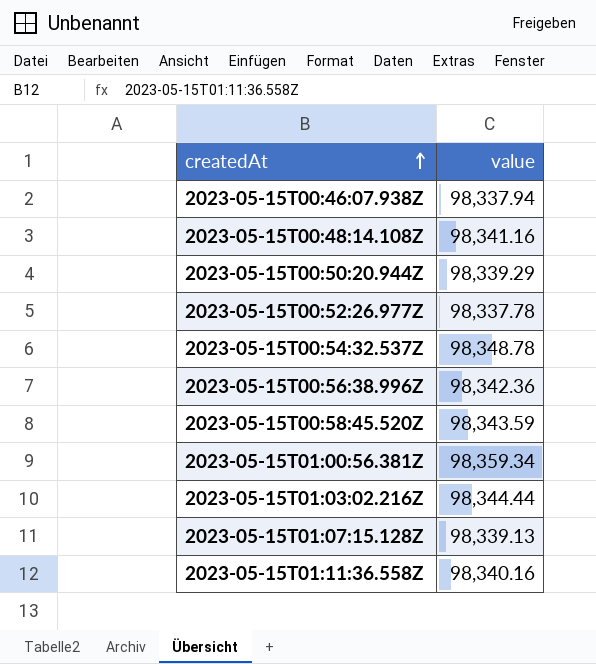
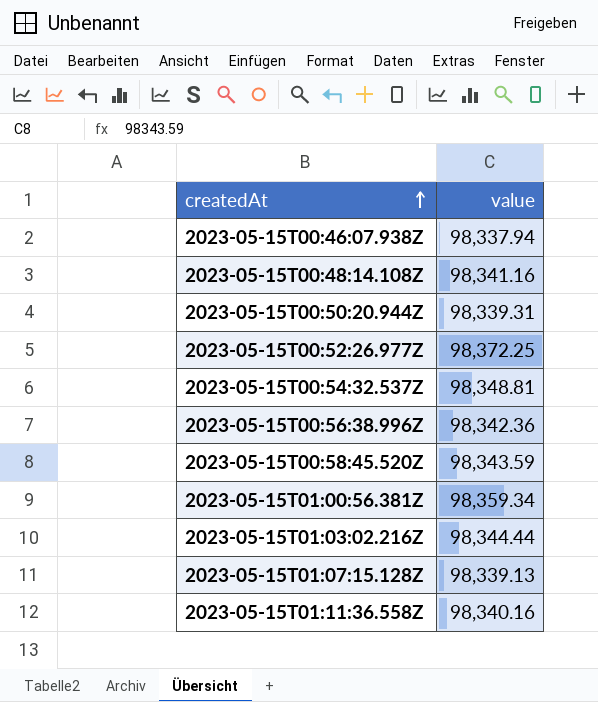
2023-05-15T00:50:20.944Z | value: 98,339.29 -> 98,339.31
2023-05-15T00:52:26.977Z | value: 98,337.78 -> 98,372.25
2023-05-15T00:54:32.537Z | value: 98,348.78 -> 98,348.81

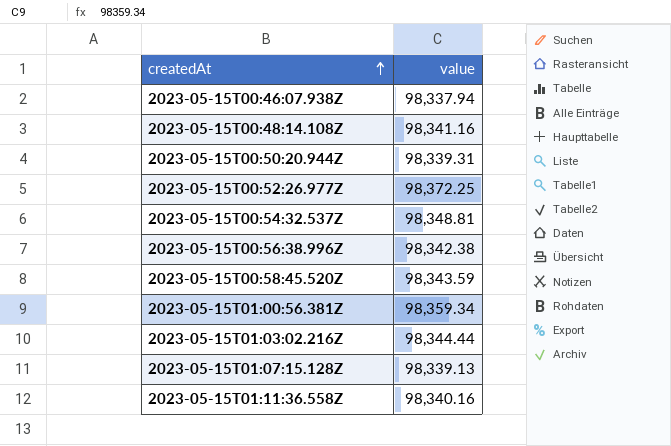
2023-05-15T00:56:38.996Z | value: 98,342.36 -> 98,342.38

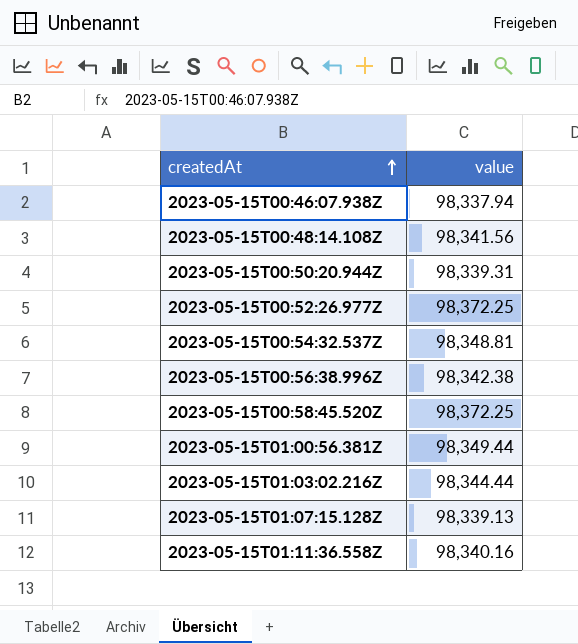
2023-05-15T00:48:14.108Z | value: 98,341.16 -> 98,341.56
2023-05-15T00:58:45.520Z | value: 98,343.59 -> 98,372.25
2023-05-15T01:00:56.381Z | value: 98,359.34 -> 98,349.44

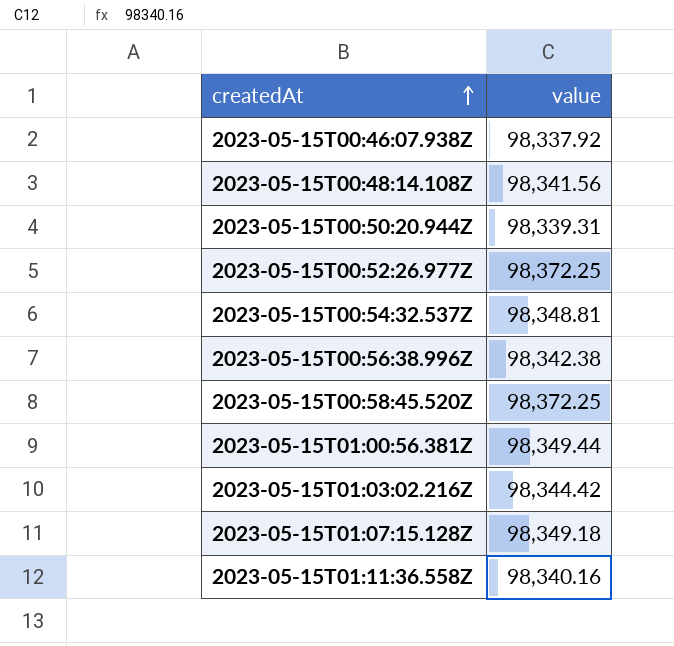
2023-05-15T00:46:07.938Z | value: 98,337.94 -> 98,337.92
2023-05-15T01:03:02.216Z | value: 98,344.44 -> 98,344.42
2023-05-15T01:07:15.128Z | value: 98,339.13 -> 98,349.18

